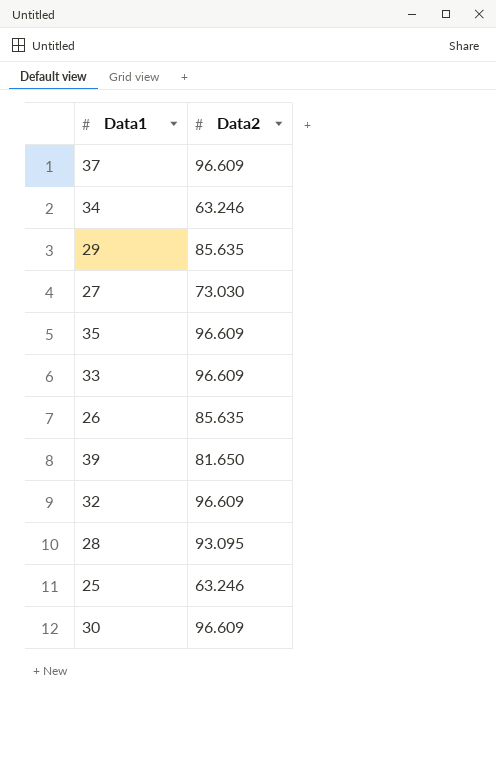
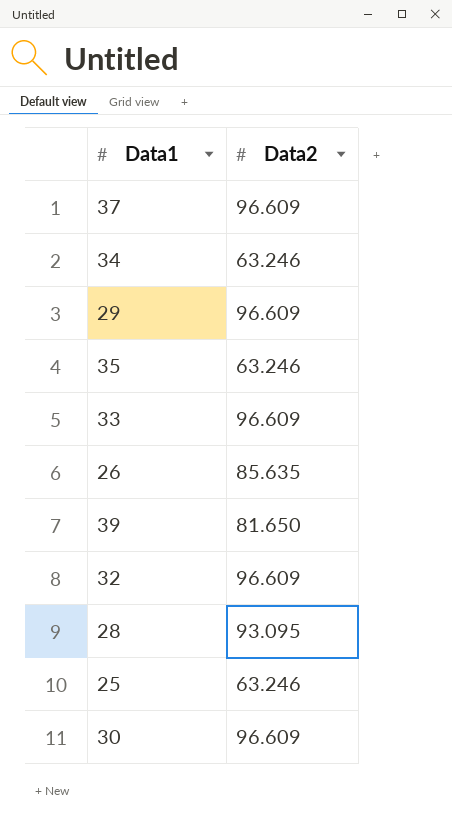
row 27: 73.030 -> none
29 | Data2: 85.635 -> 96.609
35 | Data2: 96.609 -> 63.246

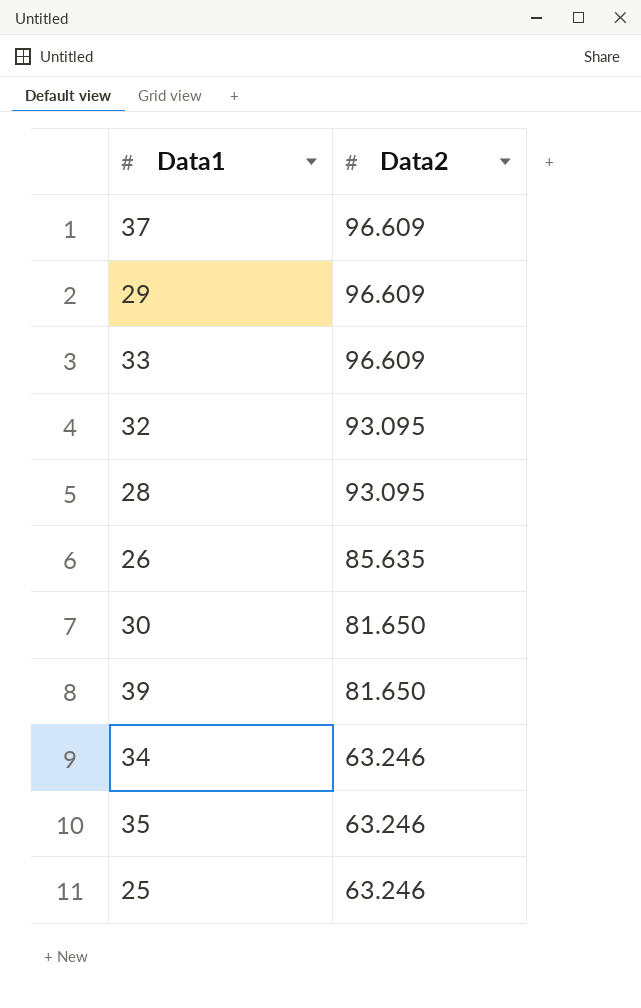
row order: none -> Data2 descending
32 | Data2: 96.609 -> 93.095
30 | Data2: 96.609 -> 81.650

